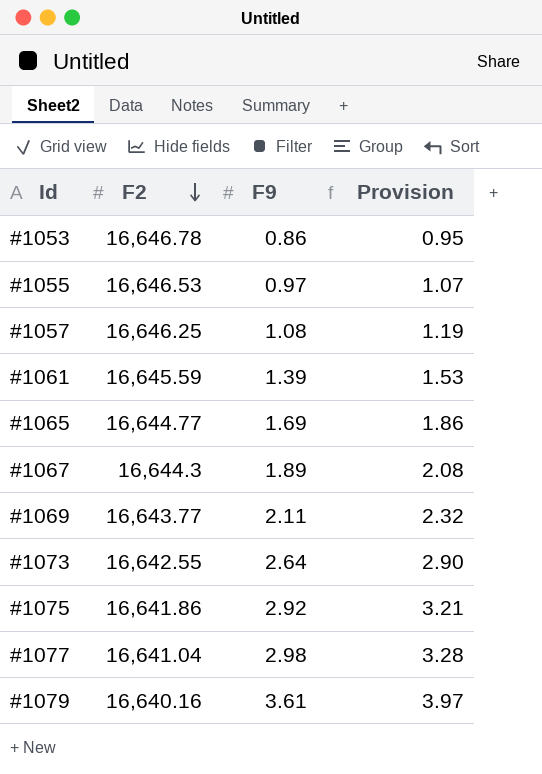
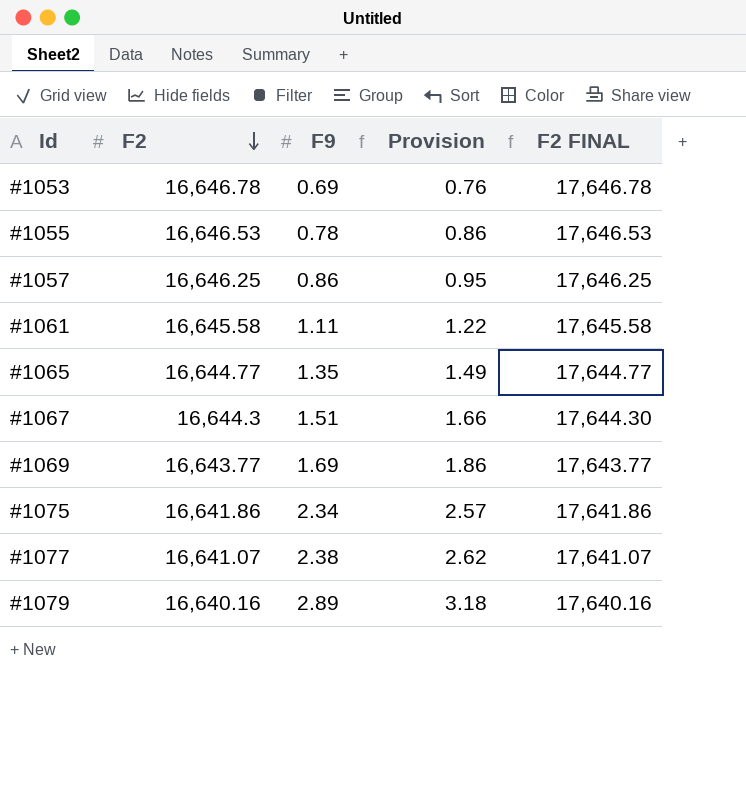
column F2 FINAL | formula: none -> [F2] + 1000
row #1073: 16,642.55 | 2.64 | 2.90 -> none
#1053 | F9: 0.86 -> 0.69
#1053 | Provision: 0.95 -> 0.76
#1055 | F9: 0.97 -> 0.78
#1055 | Provision: 1.07 -> 0.86
#1057 | F9: 1.08 -> 0.86
#1057 | Provision: 1.19 -> 0.95
#1061 | F2: 16,645.59 -> 16,645.58
#1061 | F9: 1.39 -> 1.11
#1061 | Provision: 1.53 -> 1.22
#1065 | F9: 1.69 -> 1.35
#1065 | Provision: 1.86 -> 1.49
#1067 | F9: 1.89 -> 1.51
#1067 | Provision: 2.08 -> 1.66
#1069 | F9: 2.11 -> 1.69
#1069 | Provision: 2.32 -> 1.86
#1075 | F9: 2.92 -> 2.34
#1075 | Provision: 3.21 -> 2.57
#1077 | F2: 16,641.04 -> 16,641.07
#1077 | F9: 2.98 -> 2.38
#1077 | Provision: 3.28 -> 2.62
#1079 | F9: 3.61 -> 2.89
#1079 | Provision: 3.97 -> 3.18

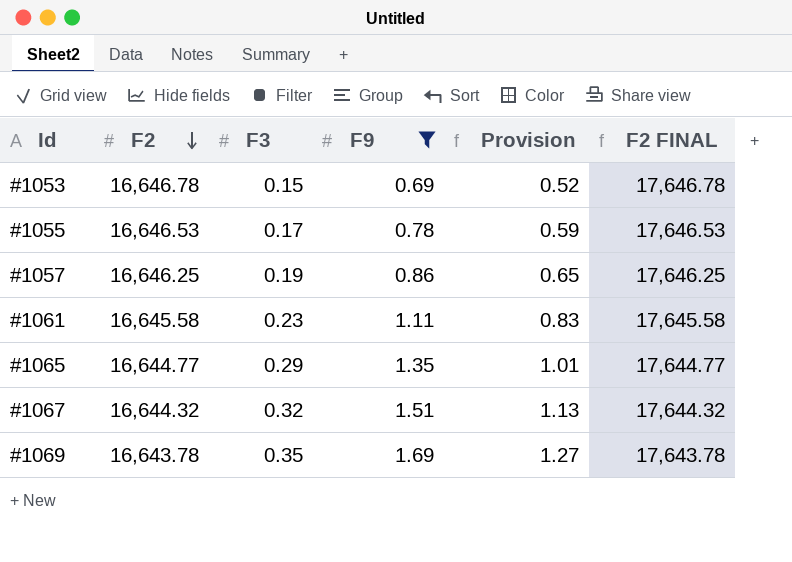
filter: none -> F9 <= 1.69
column F3 | position: none -> 3
column Provision | formula: [F9] * 1.1 -> [F9] * 0.75
#1067 | F2: 16,644.3 -> 16,644.32
#1067 | F2 FINAL: 17,644.30 -> 17,644.32
#1069 | F2: 16,643.77 -> 16,643.78
#1069 | F2 FINAL: 17,643.77 -> 17,643.78

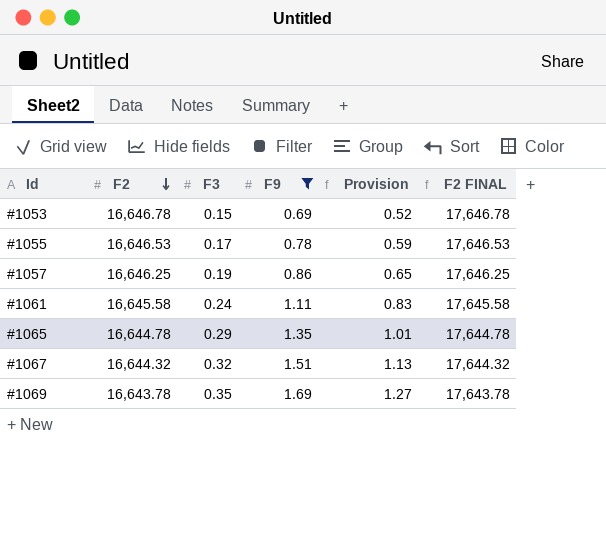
#1061 | F3: 0.23 -> 0.24
#1065 | F2: 16,644.77 -> 16,644.78
#1065 | F2 FINAL: 17,644.77 -> 17,644.78

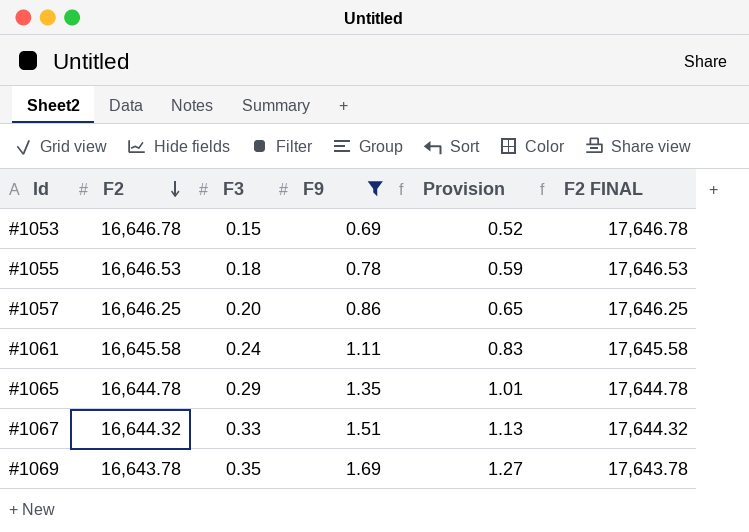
#1055 | F3: 0.17 -> 0.18
#1057 | F3: 0.19 -> 0.20
#1067 | F3: 0.32 -> 0.33

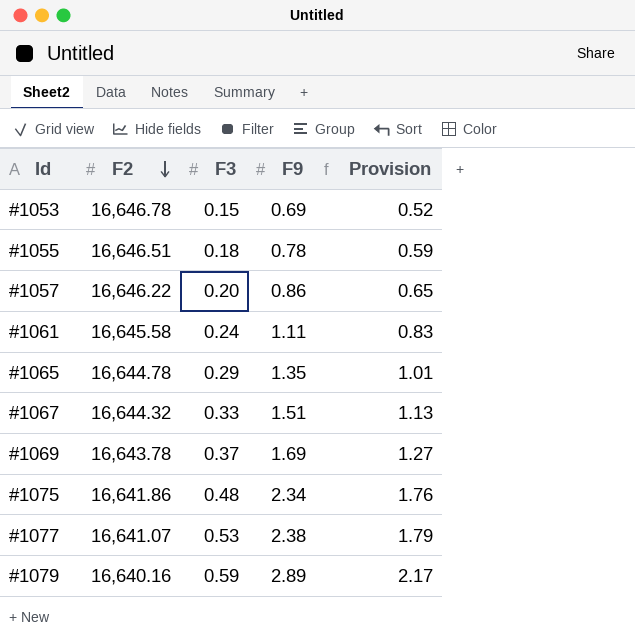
filter: F9 <= 1.69 -> none
column F2 FINAL | formula: [F2] + 1000 -> none
#1055 | F2: 16,646.53 -> 16,646.51
#1057 | F2: 16,646.25 -> 16,646.22
#1069 | F3: 0.35 -> 0.37

